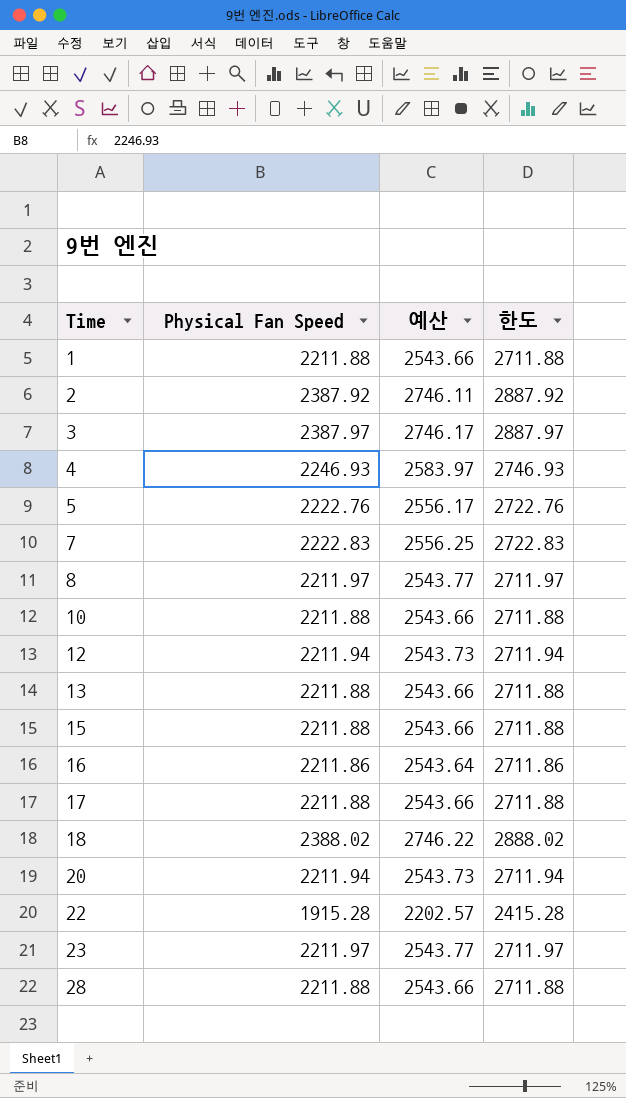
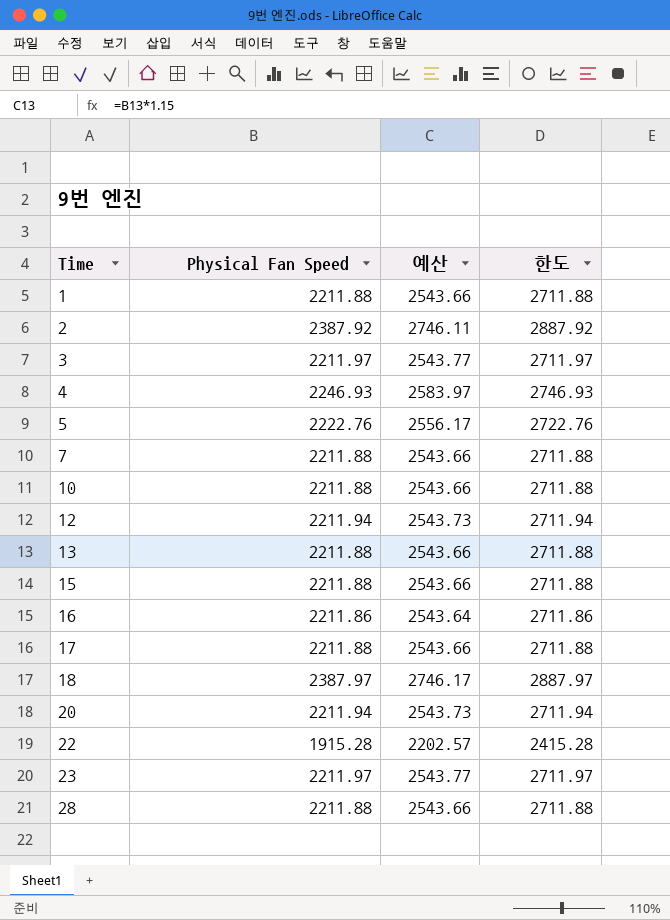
row 8: 2211.97 | 2543.77 | 2711.97 -> none
3 | Physical Fan Speed: 2387.97 -> 2211.97
3 | 예산: 2746.17 -> 2543.77
3 | 한도: 2887.97 -> 2711.97
7 | Physical Fan Speed: 2222.83 -> 2211.88
7 | 예산: 2556.25 -> 2543.66
7 | 한도: 2722.83 -> 2711.88
18 | Physical Fan Speed: 2388.02 -> 2387.97
18 | 예산: 2746.22 -> 2746.17
18 | 한도: 2888.02 -> 2887.97

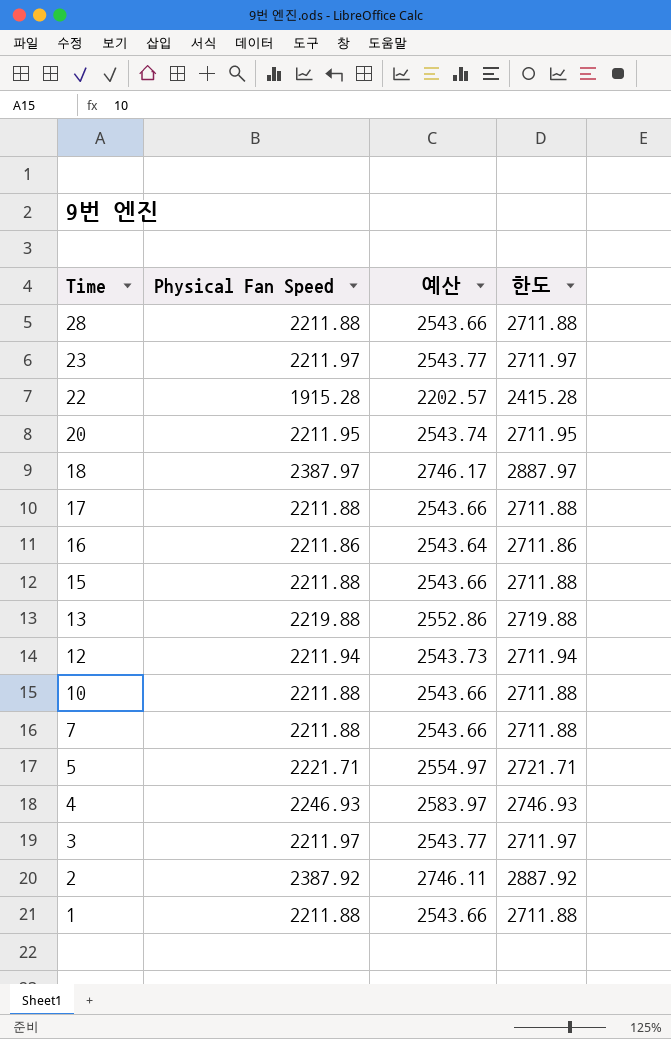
row order: Time ascending -> Time descending
20 | Physical Fan Speed: 2211.94 -> 2211.95
20 | 예산: 2543.73 -> 2543.74
20 | 한도: 2711.94 -> 2711.95
13 | Physical Fan Speed: 2211.88 -> 2219.88
13 | 예산: 2543.66 -> 2552.86
13 | 한도: 2711.88 -> 2719.88
5 | Physical Fan Speed: 2222.76 -> 2221.71
5 | 예산: 2556.17 -> 2554.97
5 | 한도: 2722.76 -> 2721.71

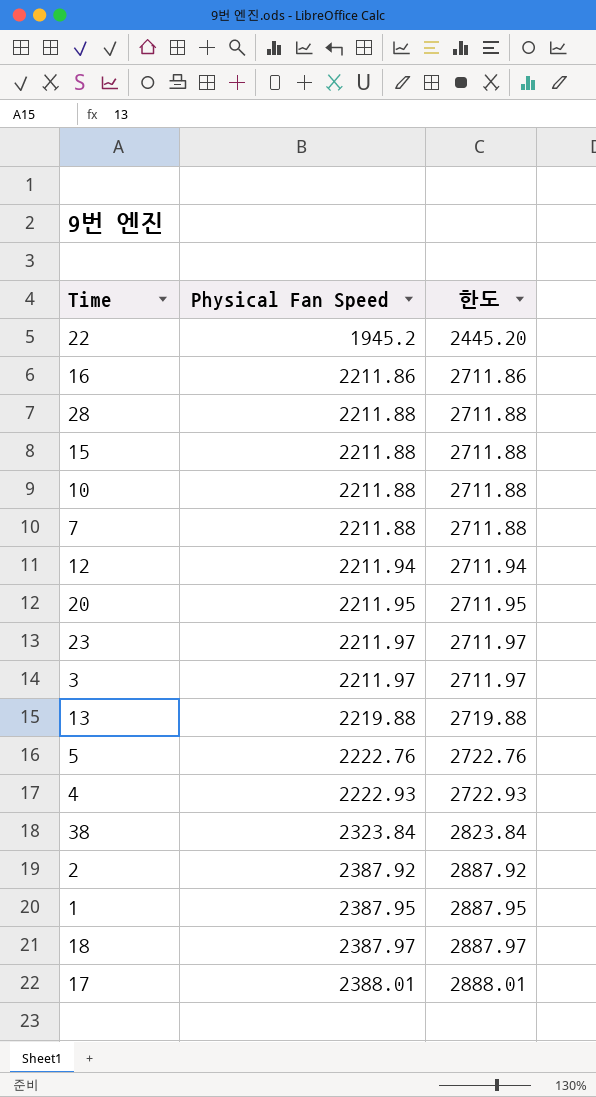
row order: Time descending -> Physical Fan Speed ascending
column 예산 | formula: [Physical Fan Speed] * 1.15 -> none
22 | Physical Fan Speed: 1915.28 -> 1945.2
22 | 한도: 2415.28 -> 2445.20
5 | Physical Fan Speed: 2221.71 -> 2222.76
5 | 한도: 2721.71 -> 2722.76
4 | Physical Fan Speed: 2246.93 -> 2222.93
4 | 한도: 2746.93 -> 2722.93
row 38: none -> 2323.84 | 2823.84
1 | Physical Fan Speed: 2211.88 -> 2387.95
1 | 한도: 2711.88 -> 2887.95
17 | Physical Fan Speed: 2211.88 -> 2388.01
17 | 한도: 2711.88 -> 2888.01

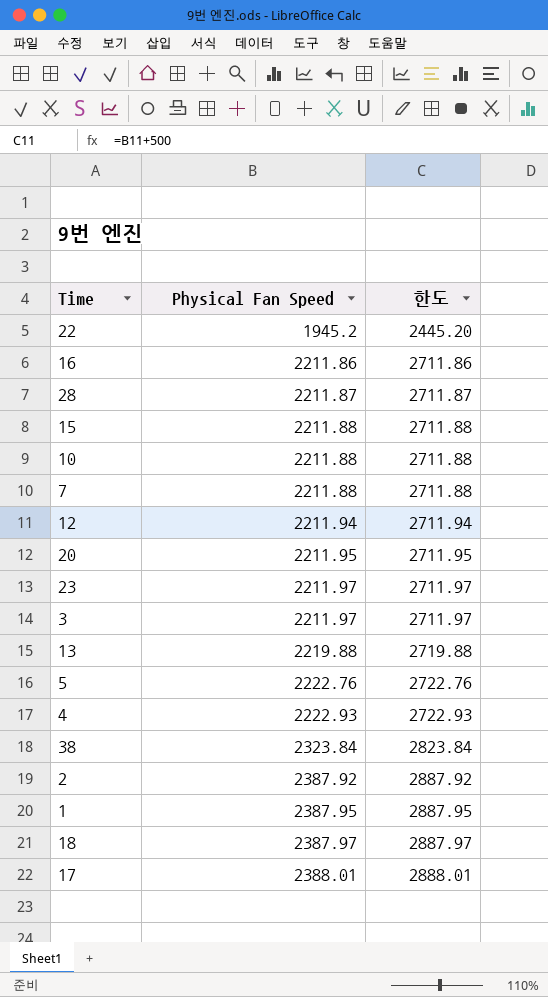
28 | Physical Fan Speed: 2211.88 -> 2211.87
28 | 한도: 2711.88 -> 2711.87

